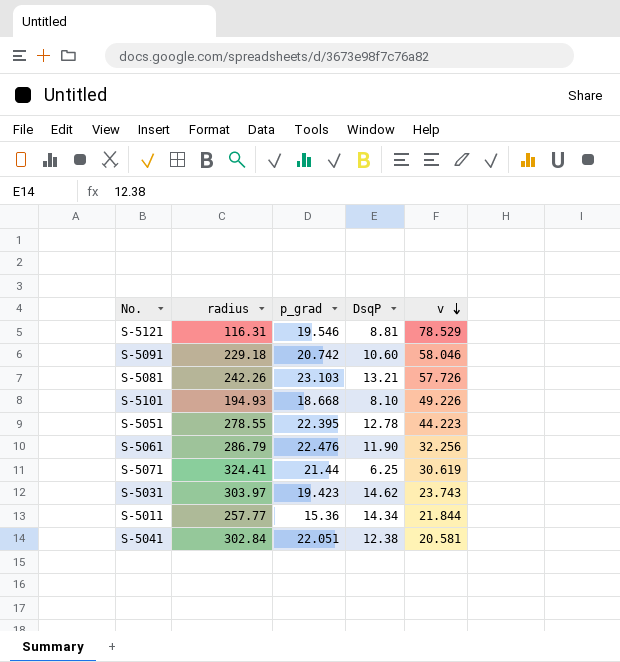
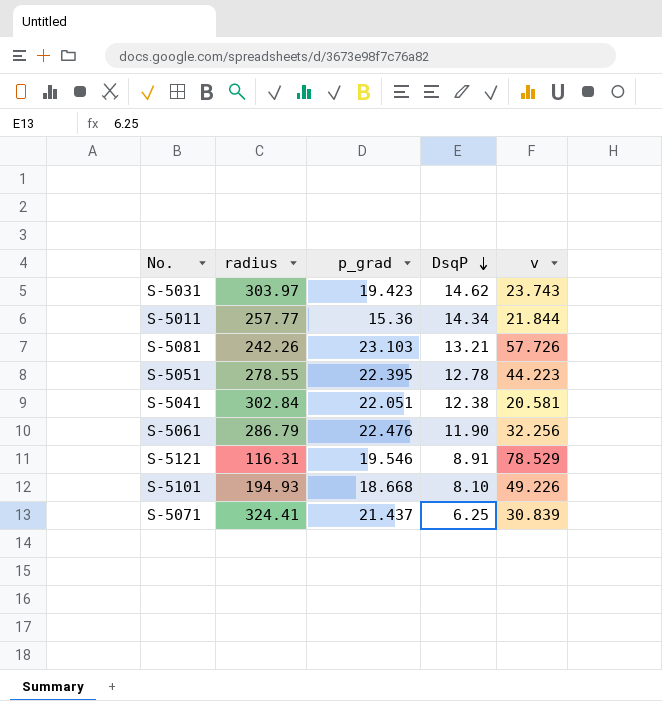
row order: v descending -> DsqP descending
row S-5091: 229.18 | 20.742 | 10.60 | 58.046 -> none
S-5121 | DsqP: 8.81 -> 8.91
S-5071 | p_grad: 21.44 -> 21.437
S-5071 | v: 30.619 -> 30.839

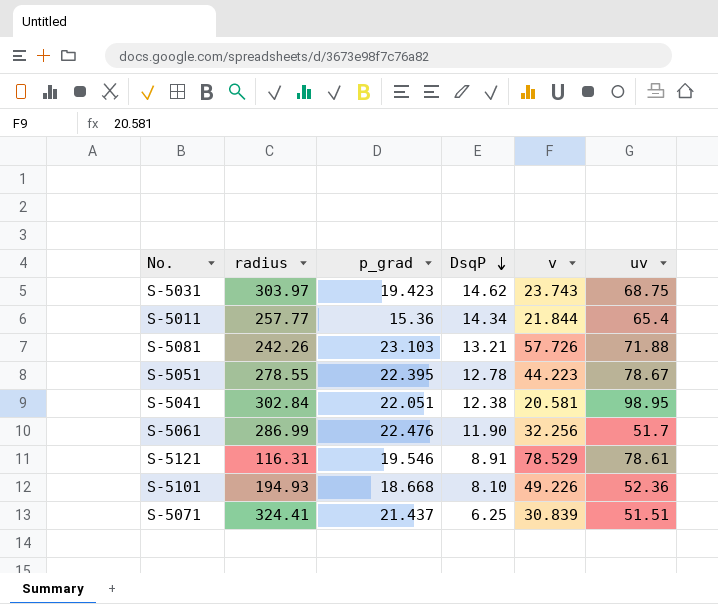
column uv | position: none -> 6
S-5061 | radius: 286.79 -> 286.99

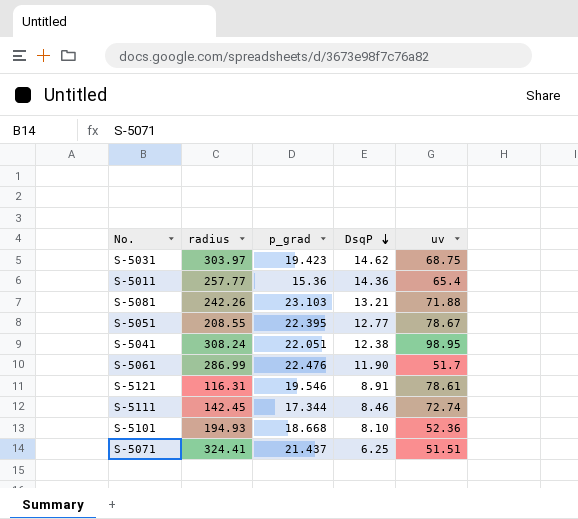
column v | position: 5 -> none
S-5011 | DsqP: 14.34 -> 14.36
S-5051 | radius: 278.55 -> 208.55
S-5051 | DsqP: 12.78 -> 12.77
S-5041 | radius: 302.84 -> 308.24
row S-5111: none -> 142.45 | 17.344 | 8.46 | 72.74

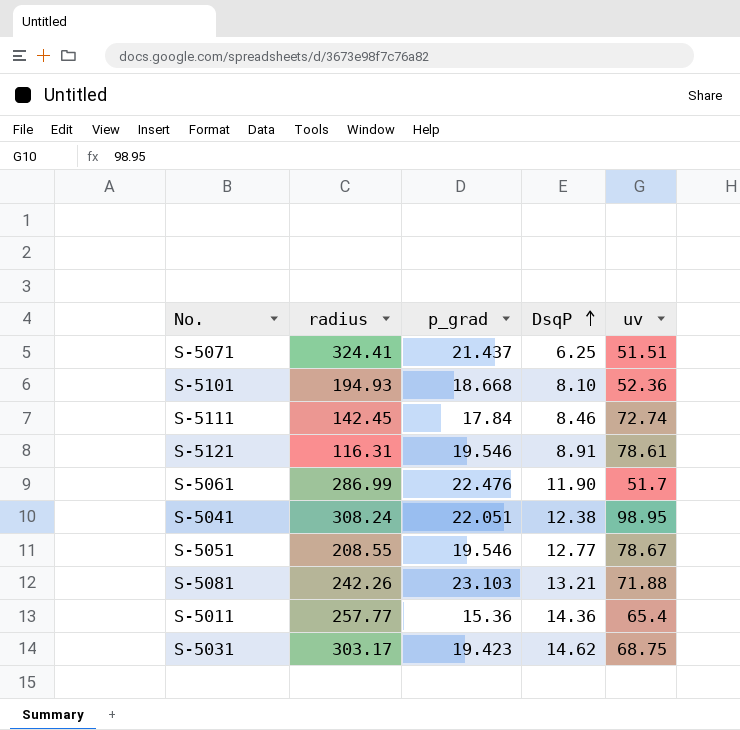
row order: DsqP descending -> DsqP ascending
S-5111 | p_grad: 17.344 -> 17.84
S-5051 | p_grad: 22.395 -> 19.546
S-5031 | radius: 303.97 -> 303.17

